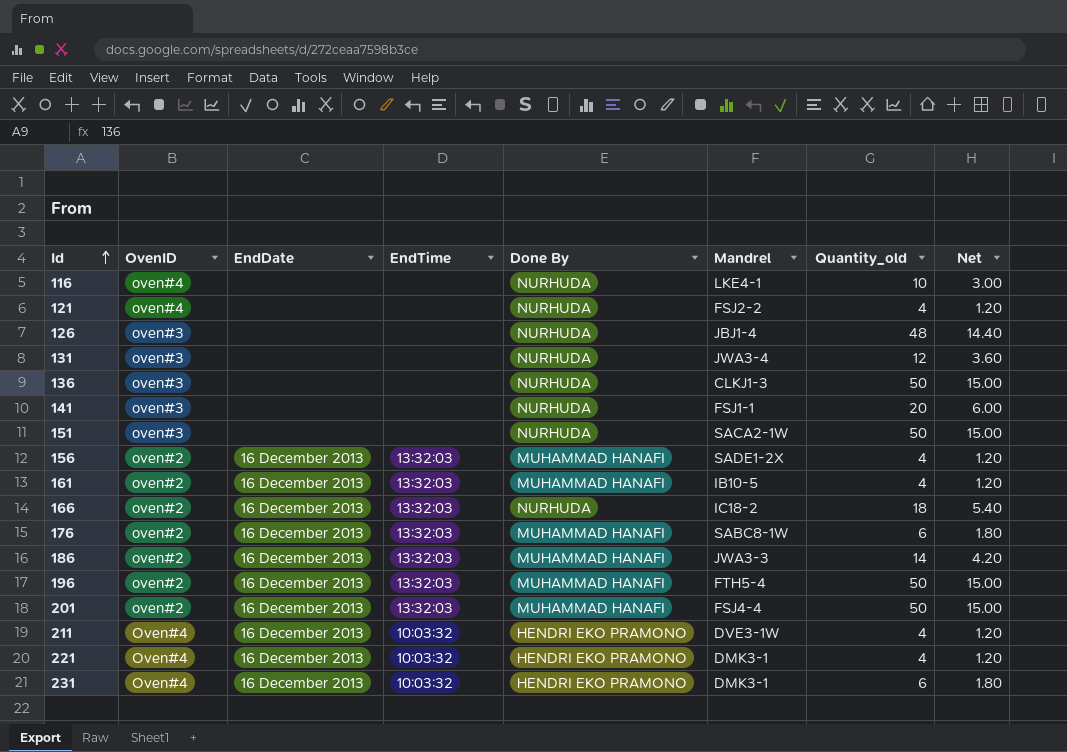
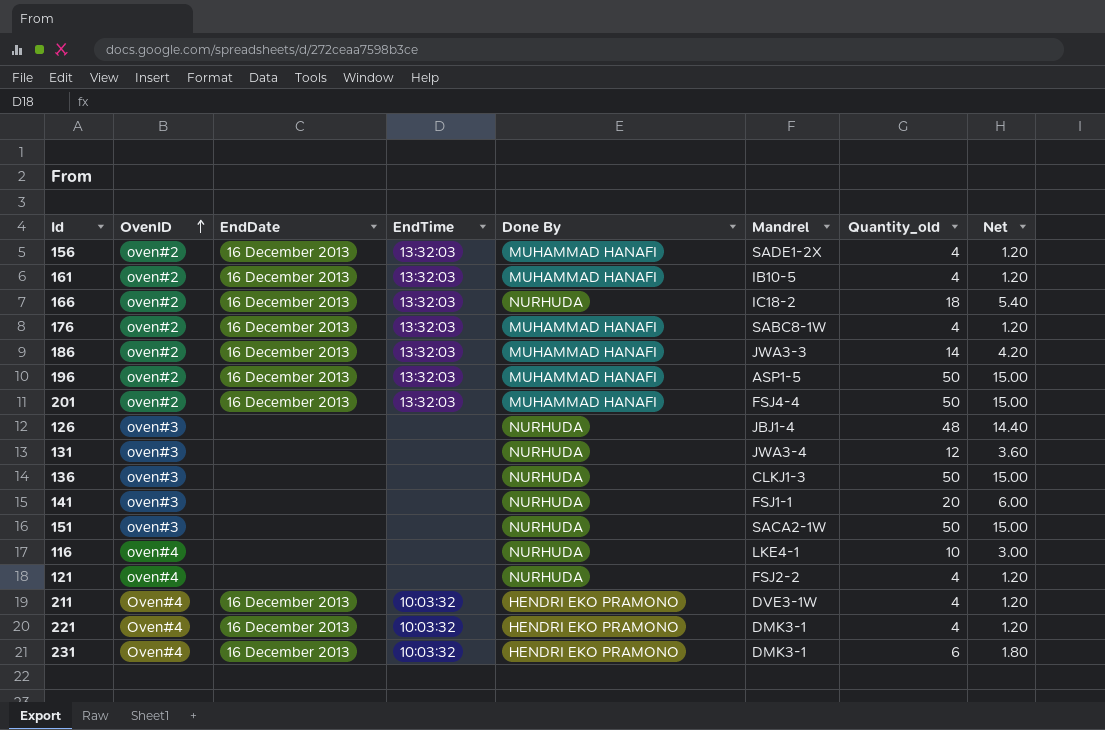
row order: Id ascending -> OvenID ascending
176 | Quantity_old: 6 -> 4
176 | Net: 1.80 -> 1.20
196 | Mandrel: FTH5-4 -> ASP1-5

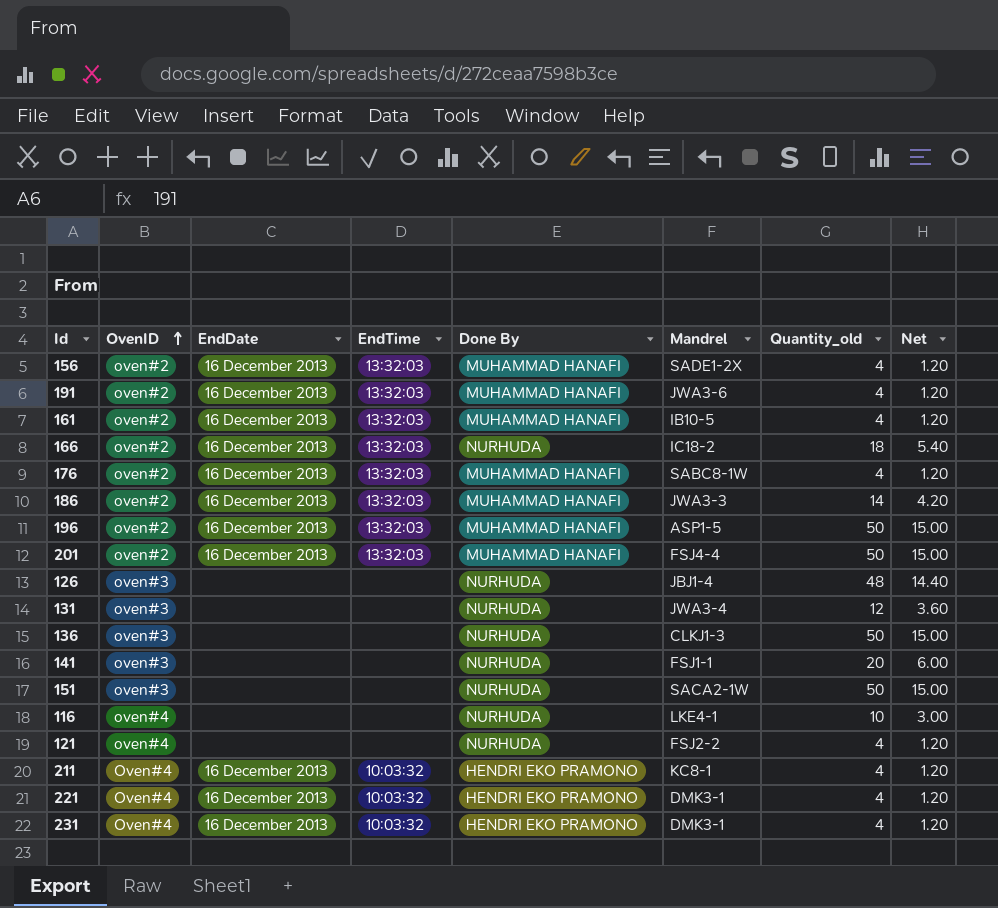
row 191: none -> oven#2 | 16 December 2013 | 13:32:03 | MUHAMMAD HANAFI | JWA3-6 | 4 | 1.20
211 | Mandrel: DVE3-1W -> KC8-1
231 | Quantity_old: 6 -> 4
231 | Net: 1.80 -> 1.20

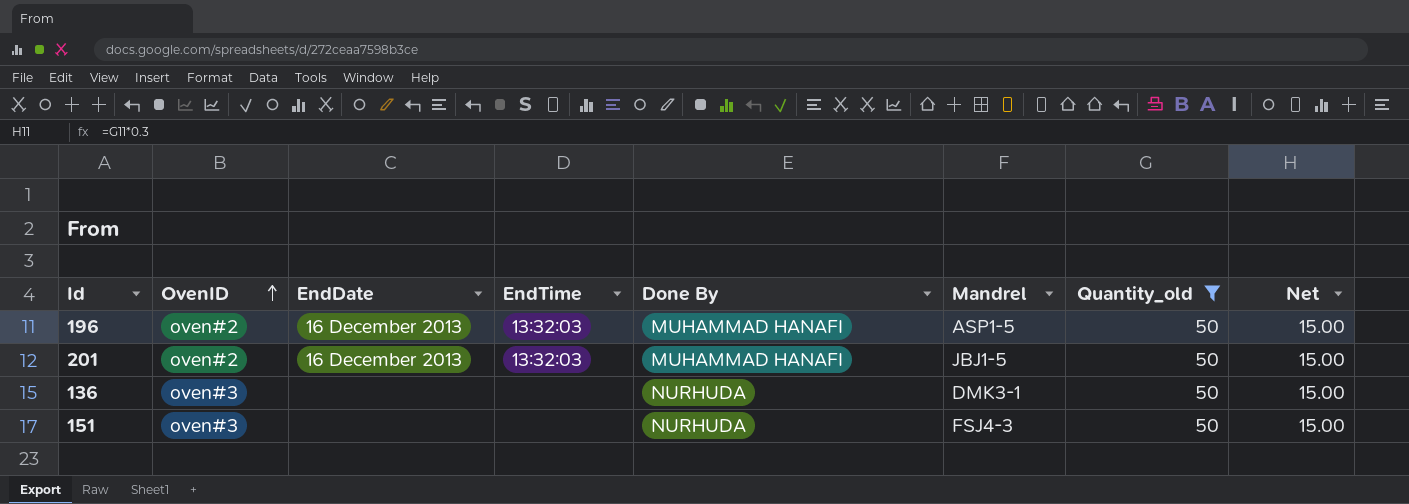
filter: none -> Quantity_old = 50
201 | Mandrel: FSJ4-4 -> JBJ1-5
136 | Mandrel: CLKJ1-3 -> DMK3-1
151 | Mandrel: SACA2-1W -> FSJ4-3

